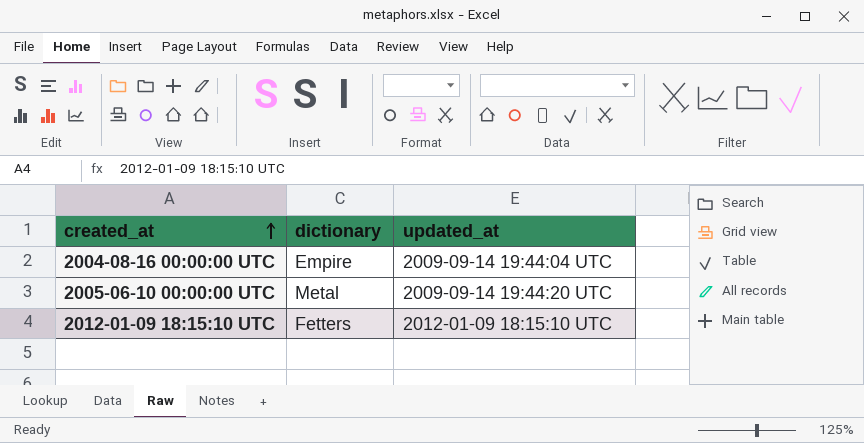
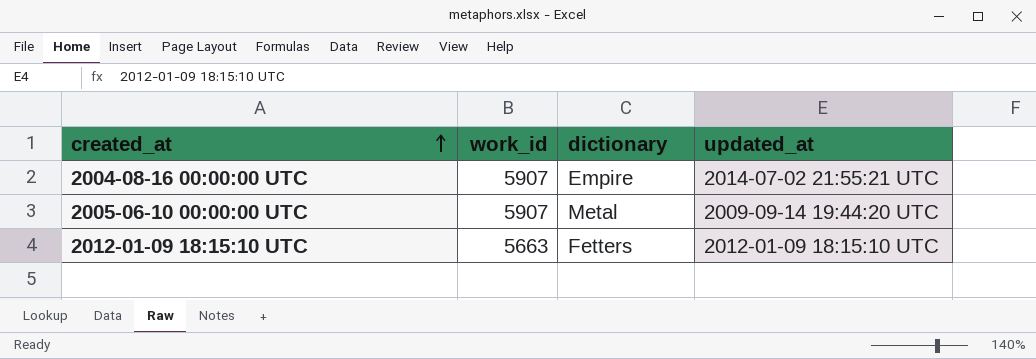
column work_id | position: none -> 2
2004-08-16 00:00:00 UTC | updated_at: 2009-09-14 19:44:04 UTC -> 2014-07-02 21:55:21 UTC

